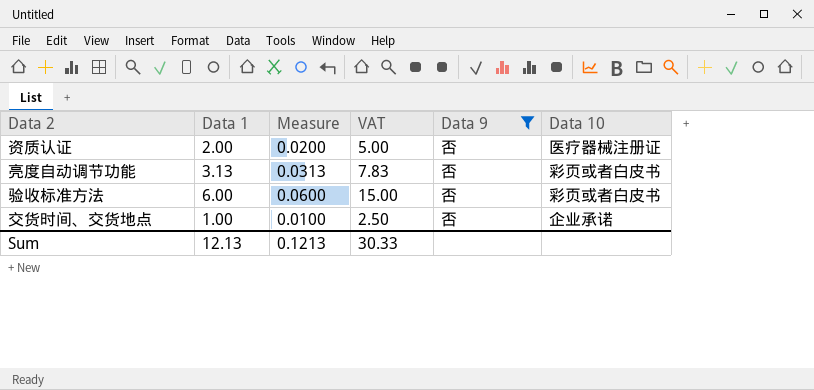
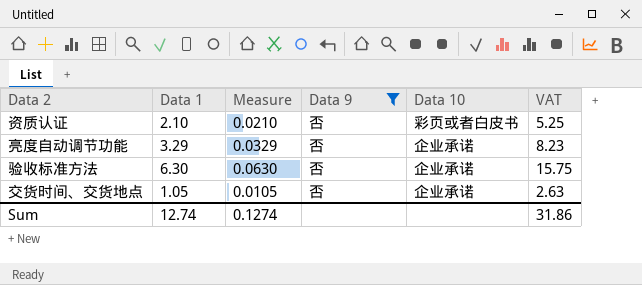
column VAT | position: 4 -> 6
资质认证 | Data 1: 2.00 -> 2.10
资质认证 | Measure: 0.0200 -> 0.0210
资质认证 | Data 10: 医疗器械注册证 -> 彩页或者白皮书
资质认证 | VAT: 5.00 -> 5.25
亮度自动调节功能 | Data 1: 3.13 -> 3.29
亮度自动调节功能 | Measure: 0.0313 -> 0.0329
亮度自动调节功能 | Data 10: 彩页或者白皮书 -> 企业承诺
亮度自动调节功能 | VAT: 7.83 -> 8.23
验收标准方法 | Data 1: 6.00 -> 6.30
验收标准方法 | Measure: 0.0600 -> 0.0630
验收标准方法 | Data 10: 彩页或者白皮书 -> 企业承诺
验收标准方法 | VAT: 15.00 -> 15.75
交货时间、交货地点 | Data 1: 1.00 -> 1.05
交货时间、交货地点 | Measure: 0.0100 -> 0.0105
交货时间、交货地点 | VAT: 2.50 -> 2.63
Sum | Data 1: 12.13 -> 12.74
Sum | Measure: 0.1213 -> 0.1274
Sum | VAT: 30.33 -> 31.86

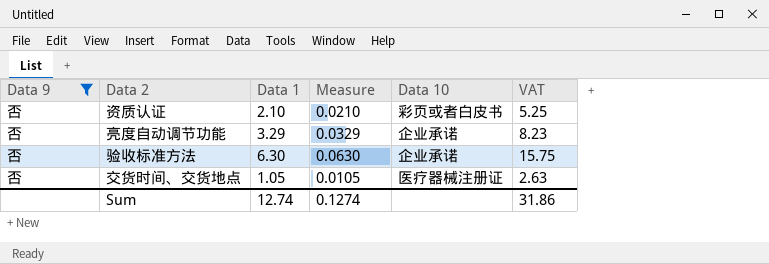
column Data 9 | position: 4 -> 1
交货时间、交货地点 | Data 10: 企业承诺 -> 医疗器械注册证

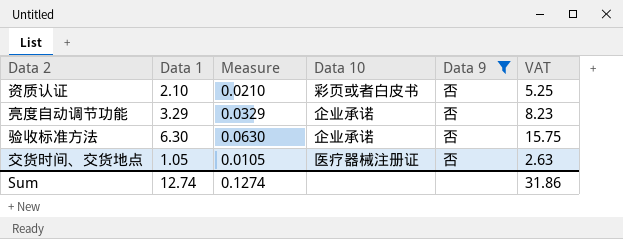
column Data 9 | position: 1 -> 5

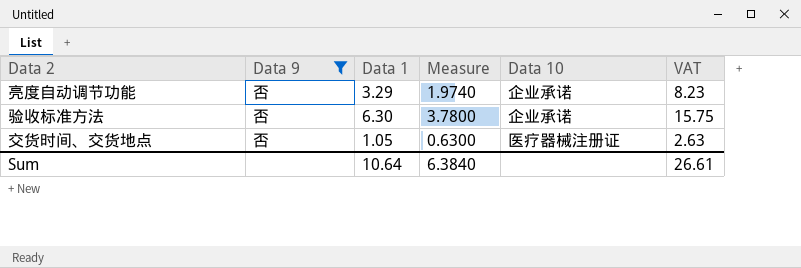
column Data 9 | position: 5 -> 2
column Measure | formula: [Data 1] * 0.01 -> [Data 1] * 0.6
row 资质认证: 2.10 | 0.0210 | 彩页或者白皮书 | 否 | 5.25 -> none
Sum | Data 1: 12.74 -> 10.64
Sum | Measure: 0.1274 -> 6.3840
Sum | VAT: 31.86 -> 26.61

